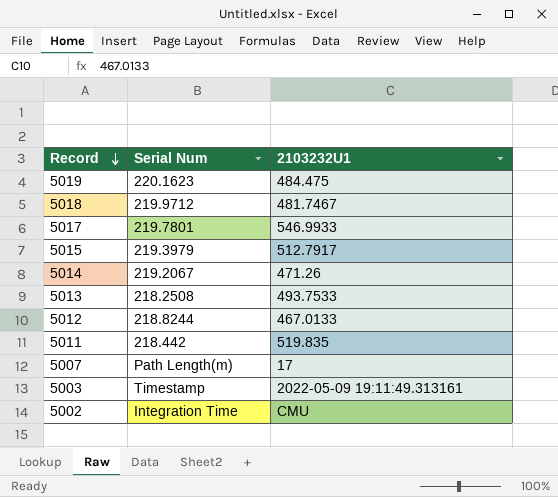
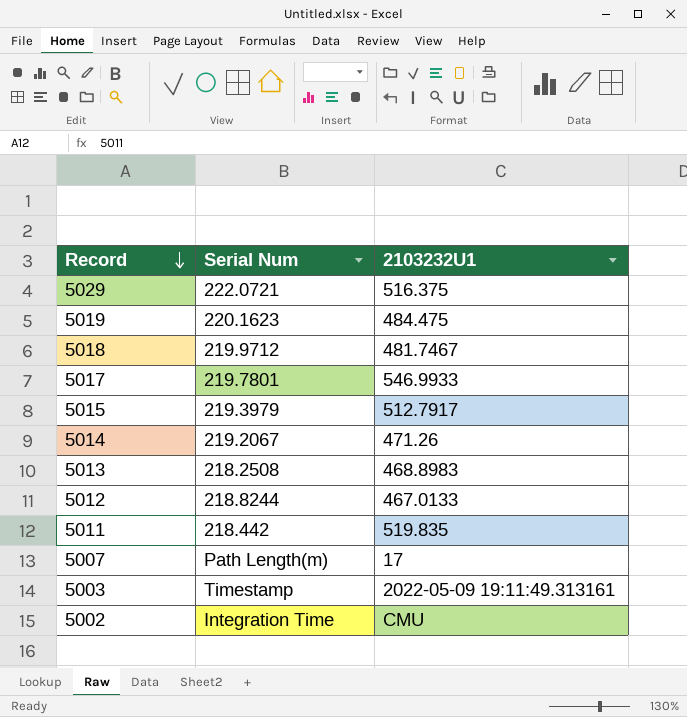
row 5029: none -> 222.0721 | 516.375
5013 | 2103232U1: 493.7533 -> 468.8983

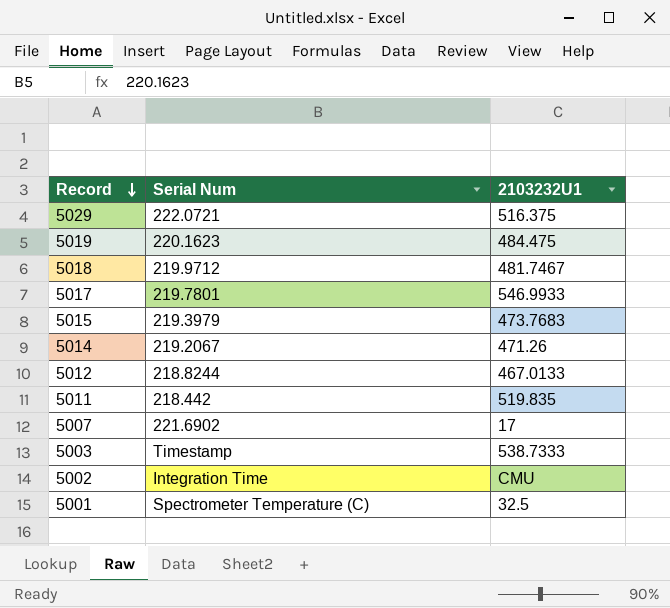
row 5013: 218.2508 | 468.8983 -> none
5015 | 2103232U1: 512.7917 -> 473.7683
5007 | Serial Num: Path Length(m) -> 221.6902
5003 | 2103232U1: 2022-05-09 19:11:49.313161 -> 538.7333
row 5001: none -> Spectrometer Temperature (C) | 32.5

